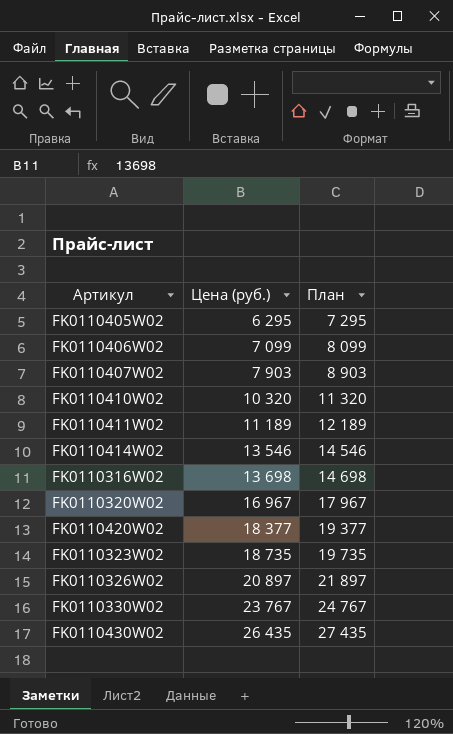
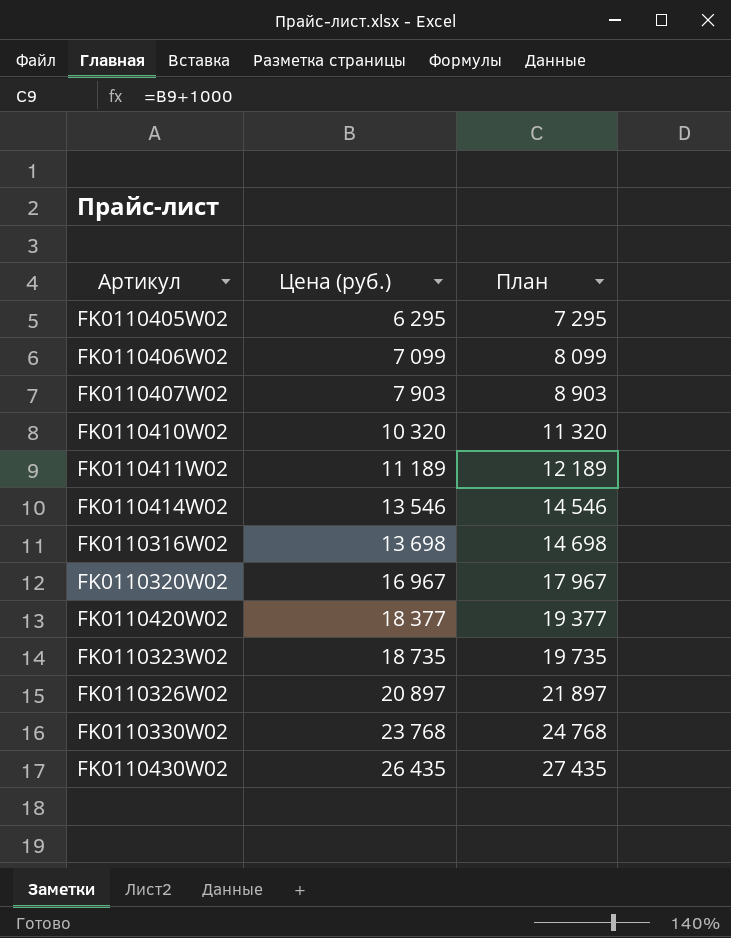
FK0110330W02 | Цена (руб.): 23 767 -> 23 768
FK0110330W02 | План: 24 767 -> 24 768

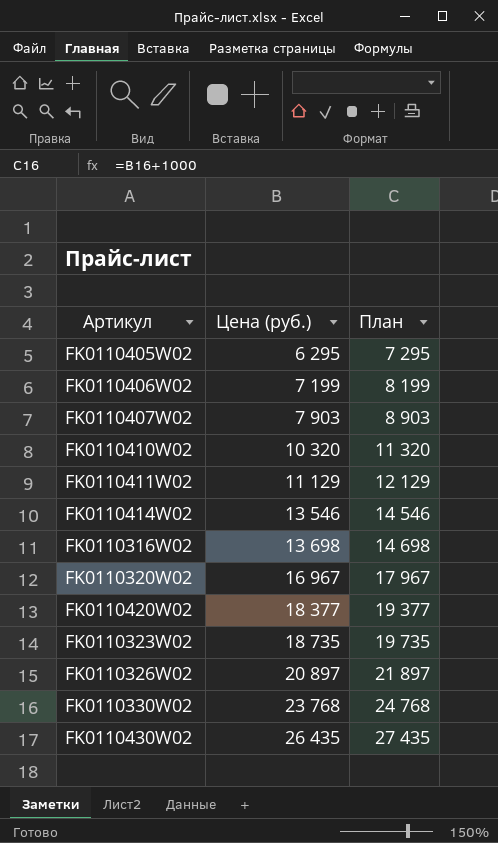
FK0110406W02 | Цена (руб.): 7 099 -> 7 199
FK0110406W02 | План: 8 099 -> 8 199
FK0110411W02 | Цена (руб.): 11 189 -> 11 129
FK0110411W02 | План: 12 189 -> 12 129

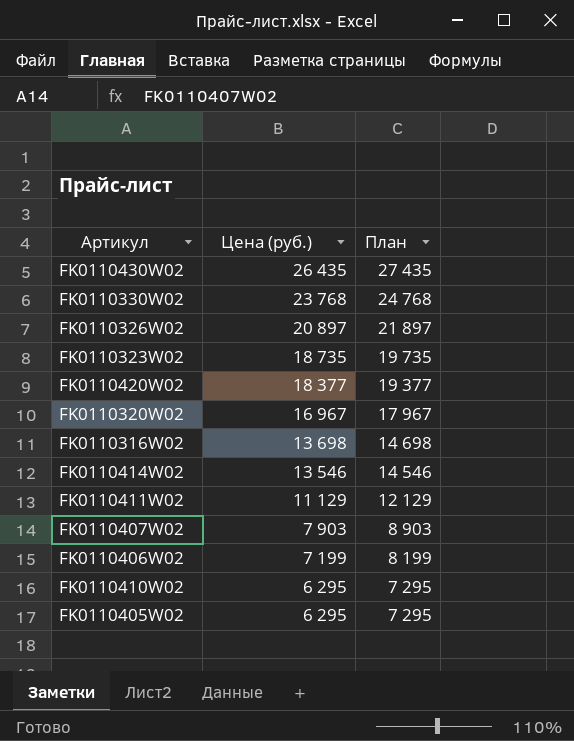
row order: Цена (руб.) ascending -> Цена (руб.) descending
FK0110410W02 | Цена (руб.): 10 320 -> 6 295
FK0110410W02 | План: 11 320 -> 7 295

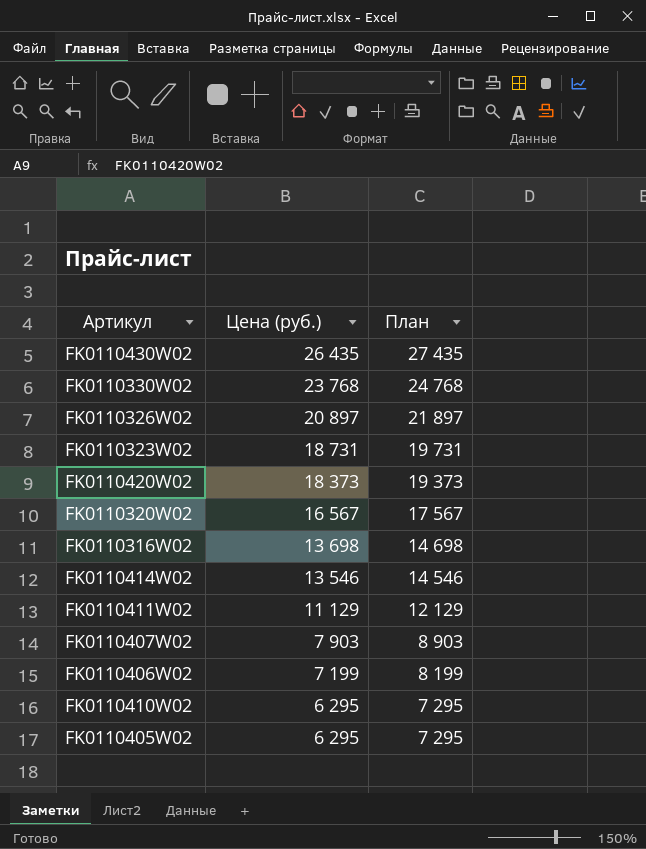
FK0110323W02 | Цена (руб.): 18 735 -> 18 731
FK0110323W02 | План: 19 735 -> 19 731
FK0110420W02 | Цена (руб.): 18 377 -> 18 373
FK0110420W02 | План: 19 377 -> 19 373
FK0110320W02 | Цена (руб.): 16 967 -> 16 567
FK0110320W02 | План: 17 967 -> 17 567

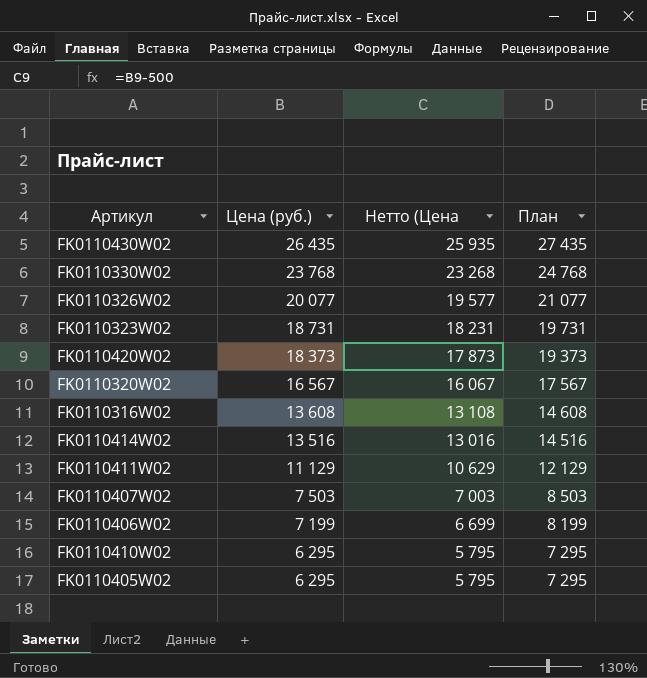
column Нетто (Цена | formula: none -> [Цена (руб.)] - 500
FK0110326W02 | Цена (руб.): 20 897 -> 20 077
FK0110326W02 | План: 21 897 -> 21 077
FK0110316W02 | Цена (руб.): 13 698 -> 13 608
FK0110316W02 | План: 14 698 -> 14 608
FK0110414W02 | Цена (руб.): 13 546 -> 13 516
FK0110414W02 | План: 14 546 -> 14 516
FK0110407W02 | Цена (руб.): 7 903 -> 7 503
FK0110407W02 | План: 8 903 -> 8 503

